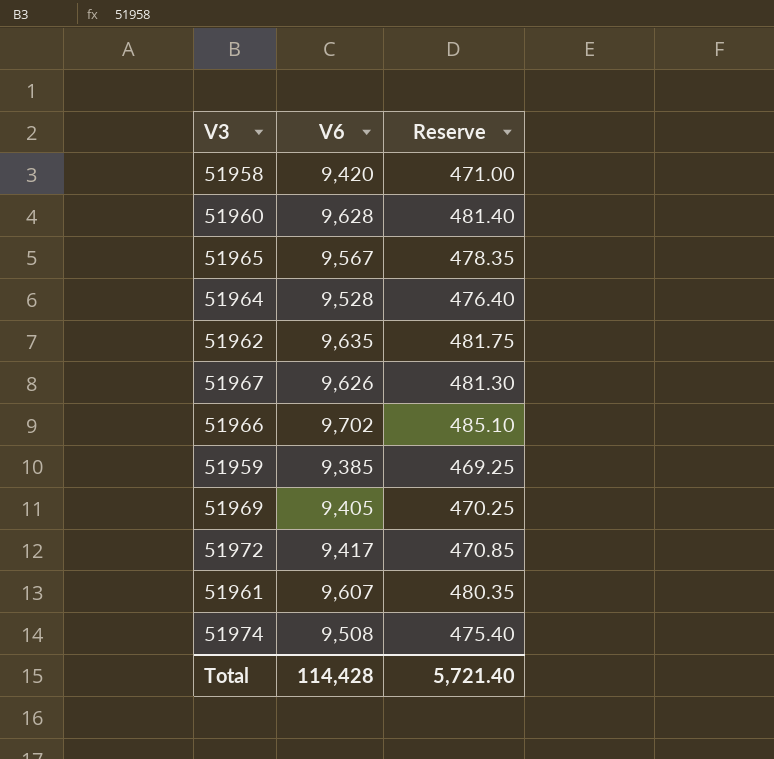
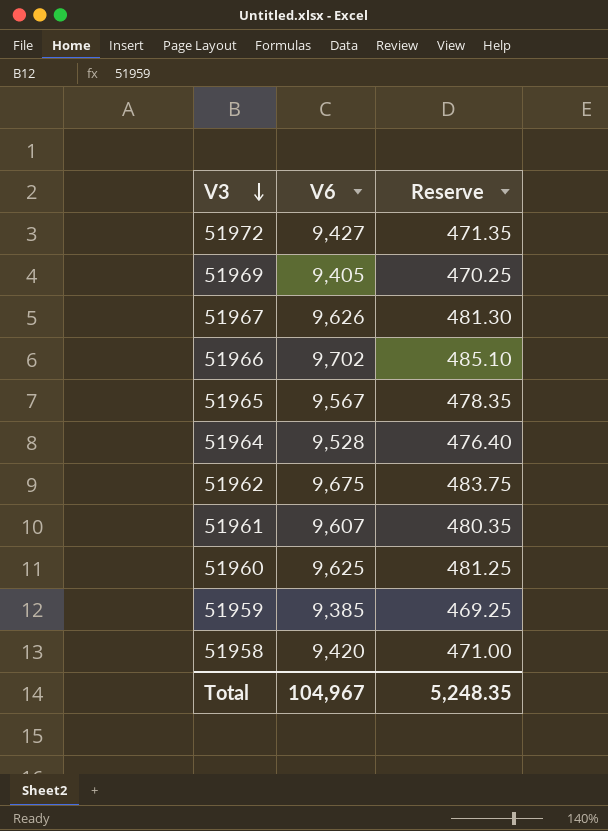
row order: none -> V3 descending
row 51974: 9,508 | 475.40 -> none
51972 | V6: 9,417 -> 9,427
51972 | Reserve: 470.85 -> 471.35
51962 | V6: 9,635 -> 9,675
51962 | Reserve: 481.75 -> 483.75
51960 | V6: 9,628 -> 9,625
51960 | Reserve: 481.40 -> 481.25
Total | V6: 114,428 -> 104,967
Total | Reserve: 5,721.40 -> 5,248.35

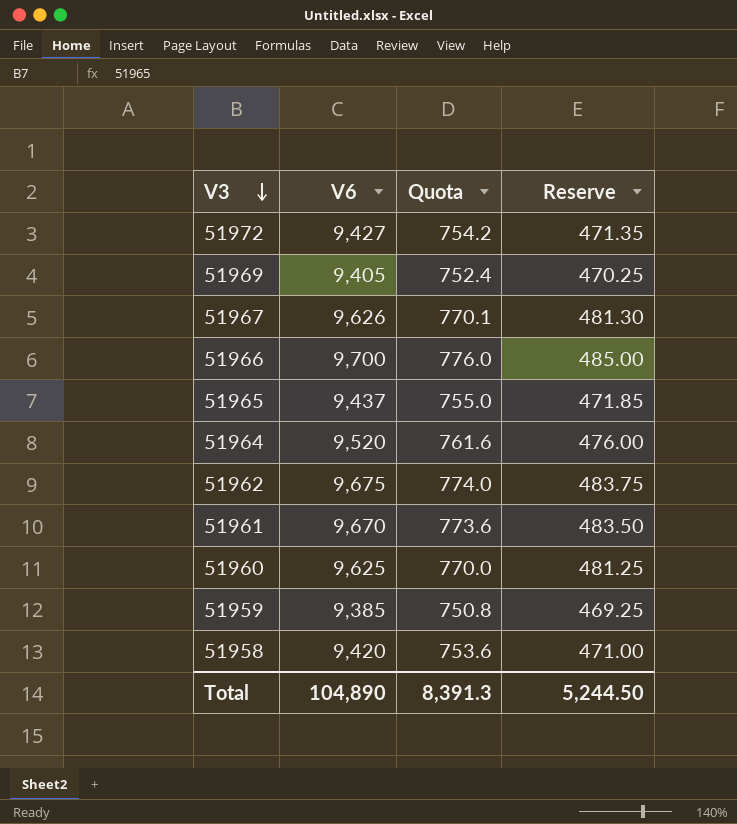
column Quota | formula: none -> [V6] * 0.08
51966 | V6: 9,702 -> 9,700
51966 | Reserve: 485.10 -> 485.00
51965 | V6: 9,567 -> 9,437
51965 | Reserve: 478.35 -> 471.85
51964 | V6: 9,528 -> 9,520
51964 | Reserve: 476.40 -> 476.00
51961 | V6: 9,607 -> 9,670
51961 | Reserve: 480.35 -> 483.50
Total | V6: 104,967 -> 104,890
Total | Reserve: 5,248.35 -> 5,244.50

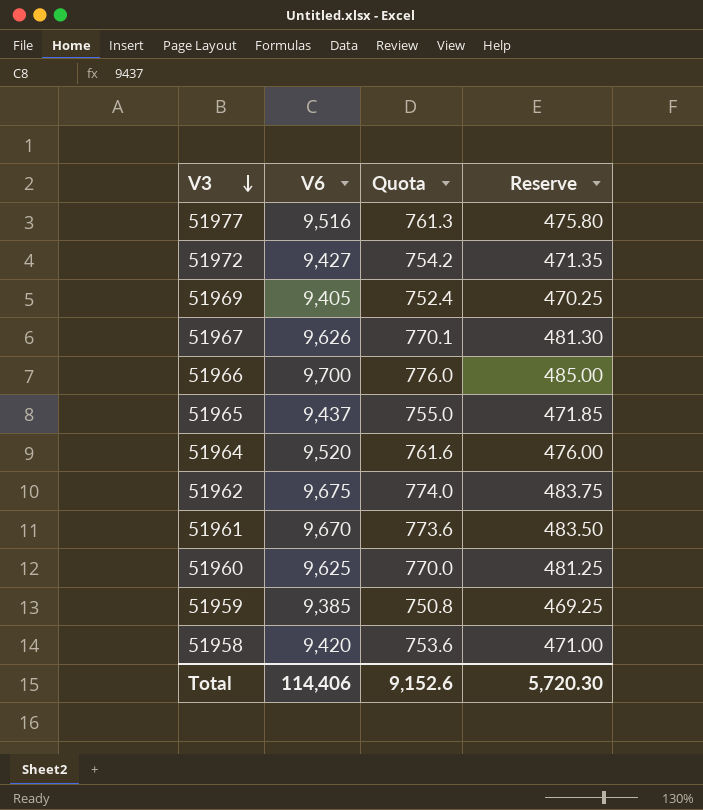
row 51977: none -> 9,516 | 761.3 | 475.80
Total | V6: 104,890 -> 114,406
Total | Quota: 8,391.3 -> 9,152.6
Total | Reserve: 5,244.50 -> 5,720.30

